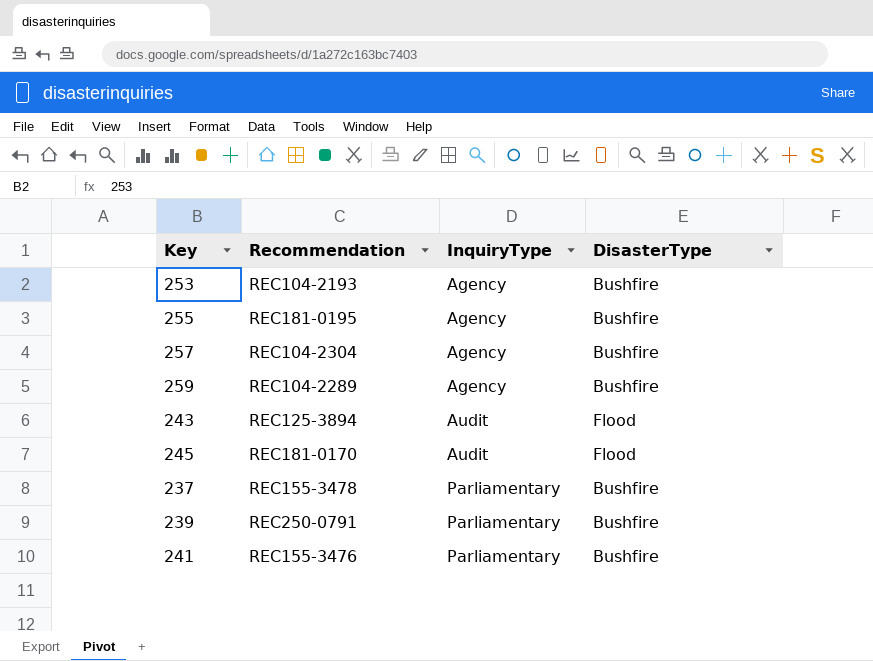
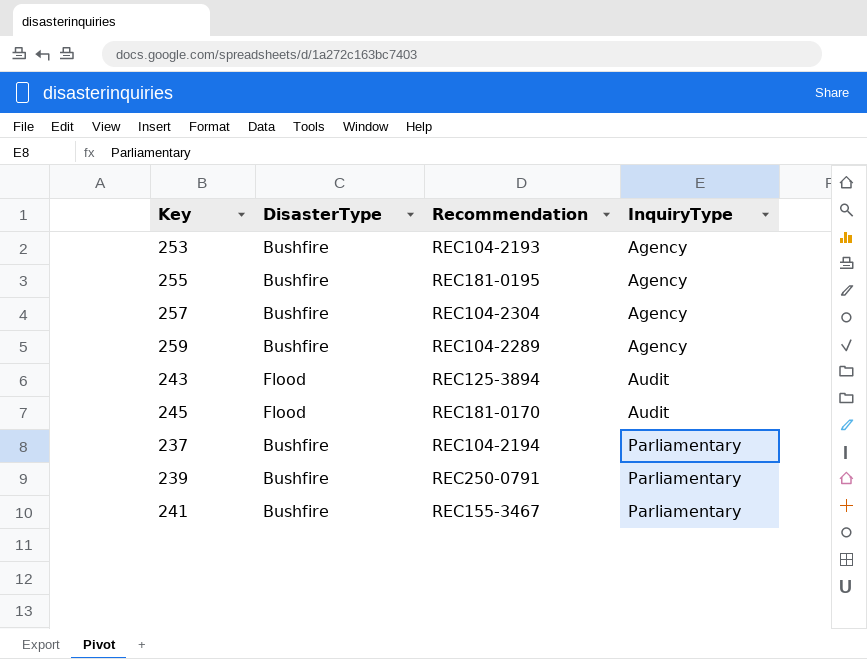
column DisasterType | position: 4 -> 2
237 | Recommendation: REC155-3478 -> REC104-2194
241 | Recommendation: REC155-3476 -> REC155-3467

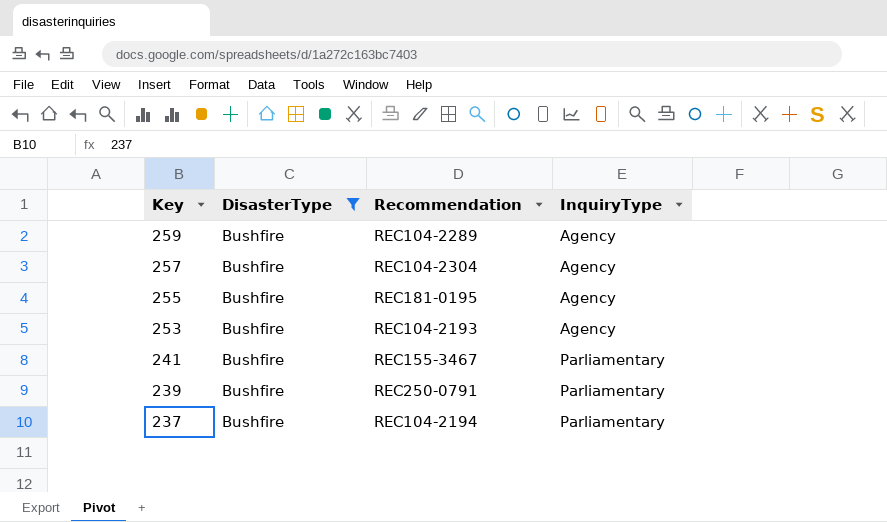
filter: none -> DisasterType = Bushfire
row order: InquiryType ascending -> Key descending

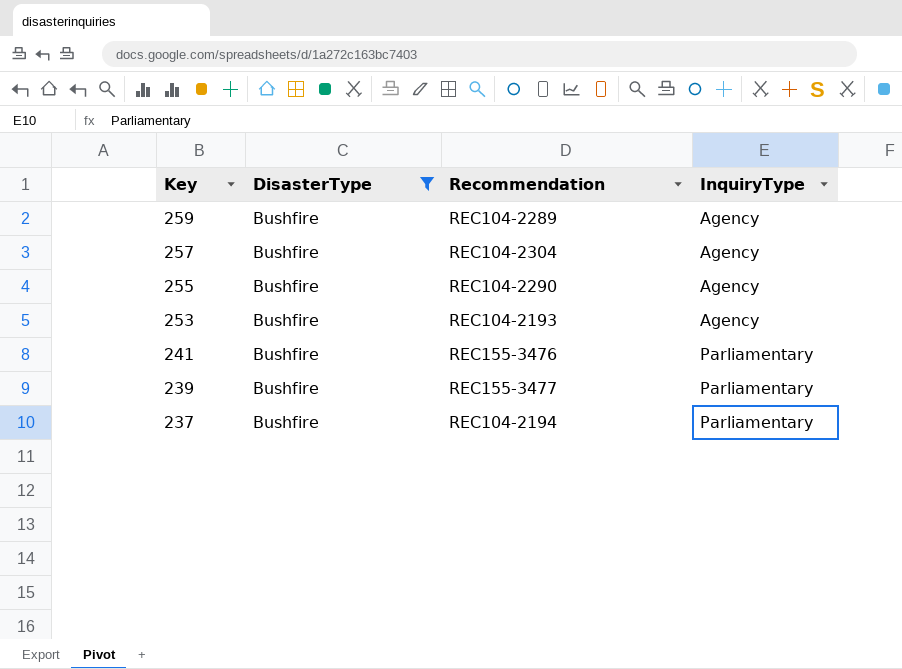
255 | Recommendation: REC181-0195 -> REC104-2290
241 | Recommendation: REC155-3467 -> REC155-3476
239 | Recommendation: REC250-0791 -> REC155-3477

